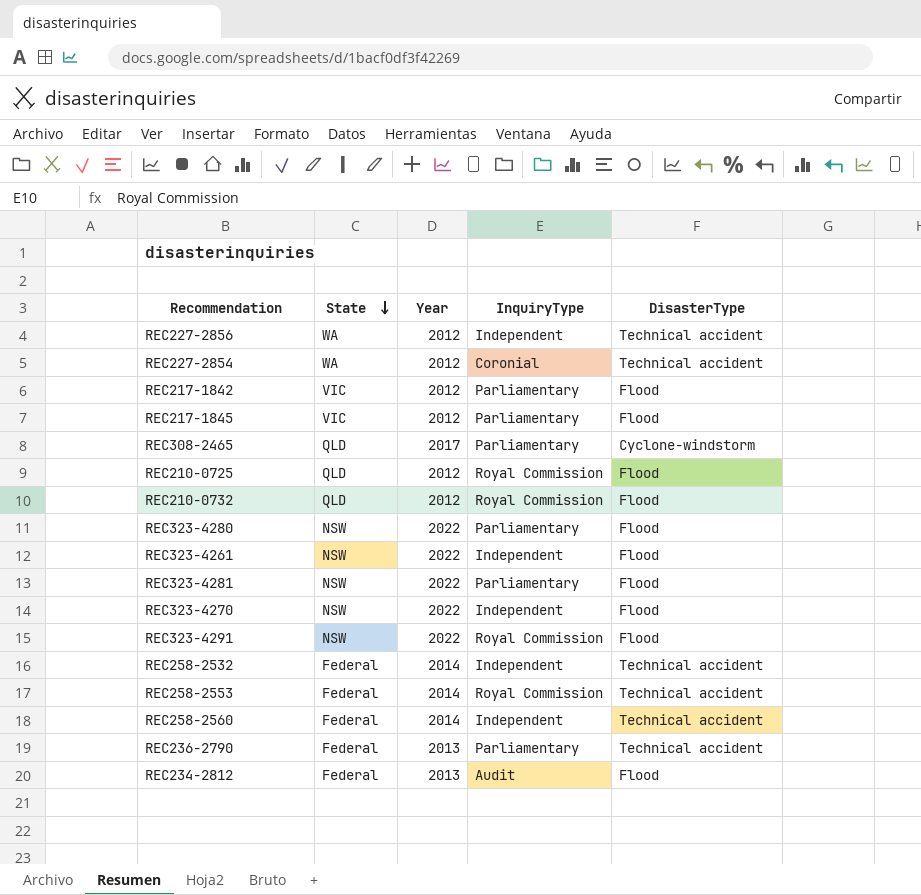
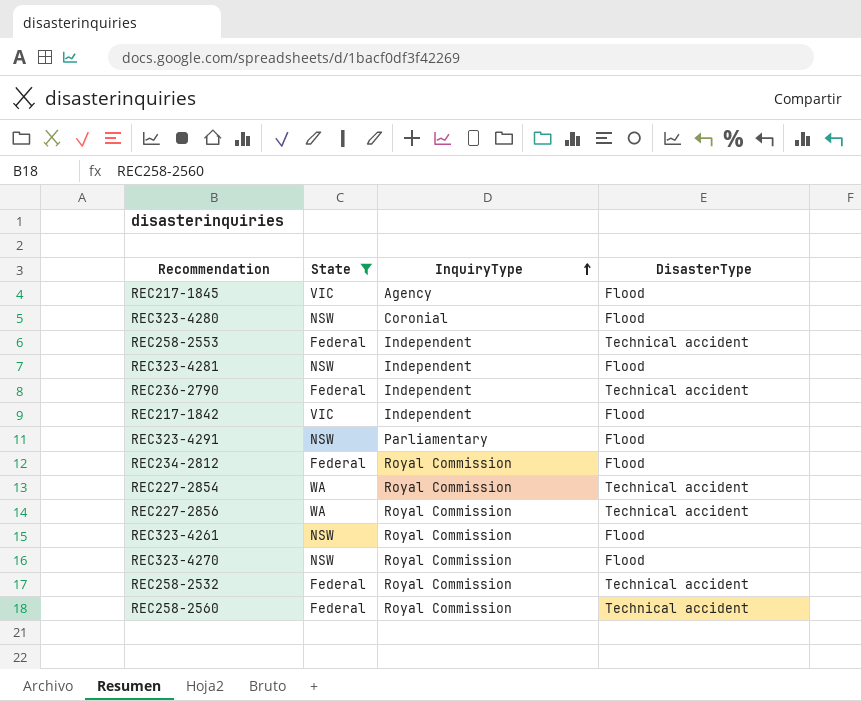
filter: none -> State != QLD
row order: State descending -> InquiryType ascending
column Year | position: 3 -> none
REC217-1845 | InquiryType: Parliamentary -> Agency
REC323-4280 | InquiryType: Parliamentary -> Coronial
REC258-2553 | InquiryType: Royal Commission -> Independent
REC323-4281 | InquiryType: Parliamentary -> Independent
REC236-2790 | InquiryType: Parliamentary -> Independent
REC217-1842 | InquiryType: Parliamentary -> Independent
REC323-4291 | InquiryType: Royal Commission -> Parliamentary
REC234-2812 | InquiryType: Audit -> Royal Commission
REC227-2854 | InquiryType: Coronial -> Royal Commission
REC227-2856 | InquiryType: Independent -> Royal Commission
REC323-4261 | InquiryType: Independent -> Royal Commission
REC323-4270 | InquiryType: Independent -> Royal Commission
REC258-2532 | InquiryType: Independent -> Royal Commission
REC258-2560 | InquiryType: Independent -> Royal Commission

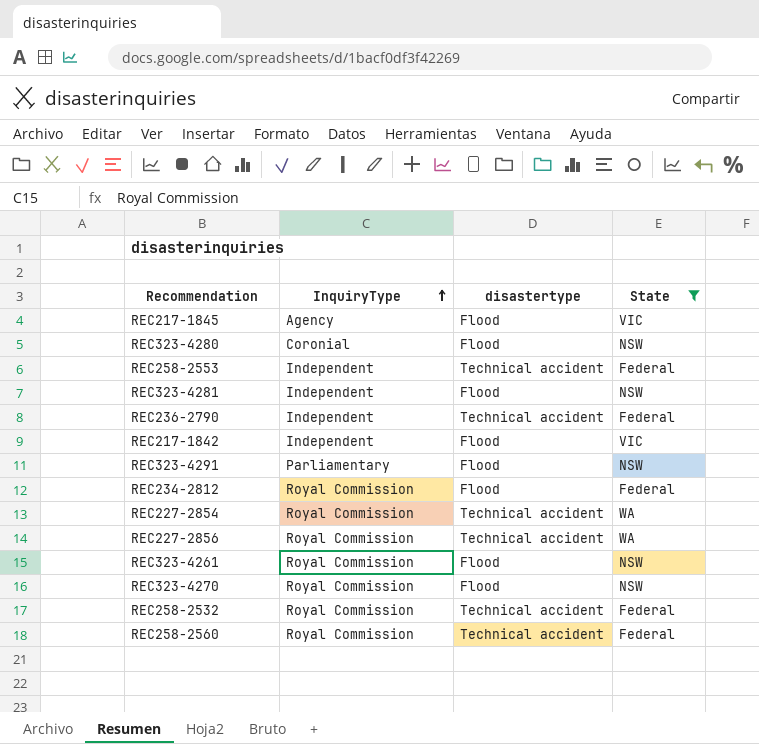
column name: DisasterType -> disastertype
column State | position: 2 -> 4

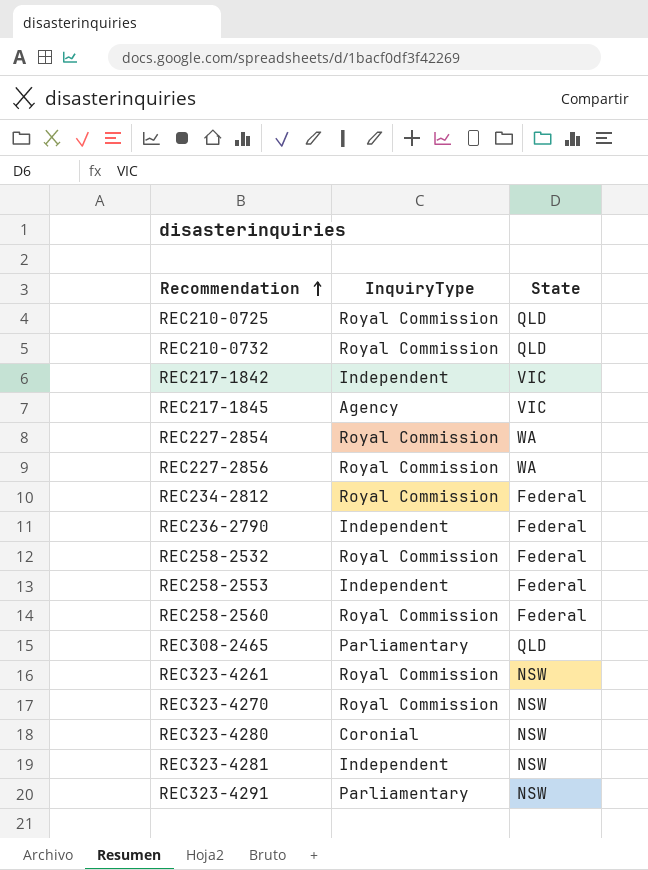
filter: State != QLD -> none
row order: InquiryType ascending -> Recommendation ascending
column disastertype | position: 3 -> none

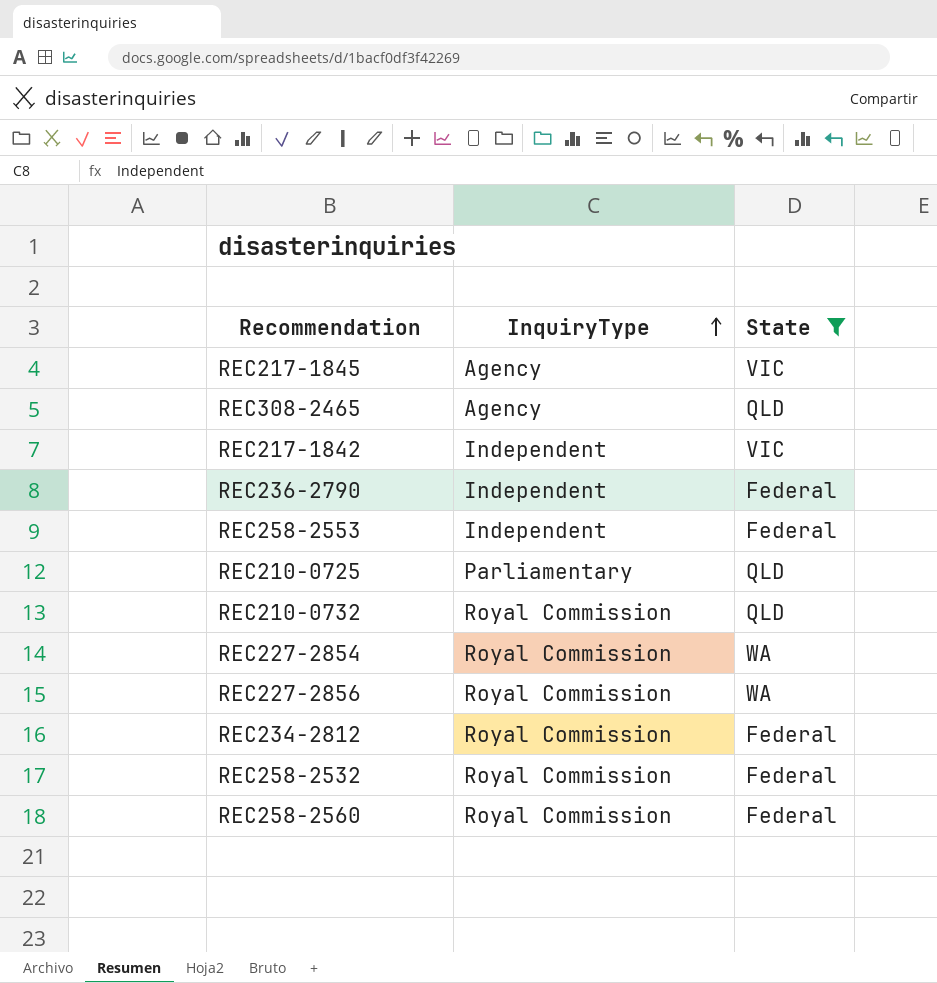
filter: none -> State != NSW
row order: Recommendation ascending -> InquiryType ascending
REC308-2465 | InquiryType: Parliamentary -> Agency
REC210-0725 | InquiryType: Royal Commission -> Parliamentary

